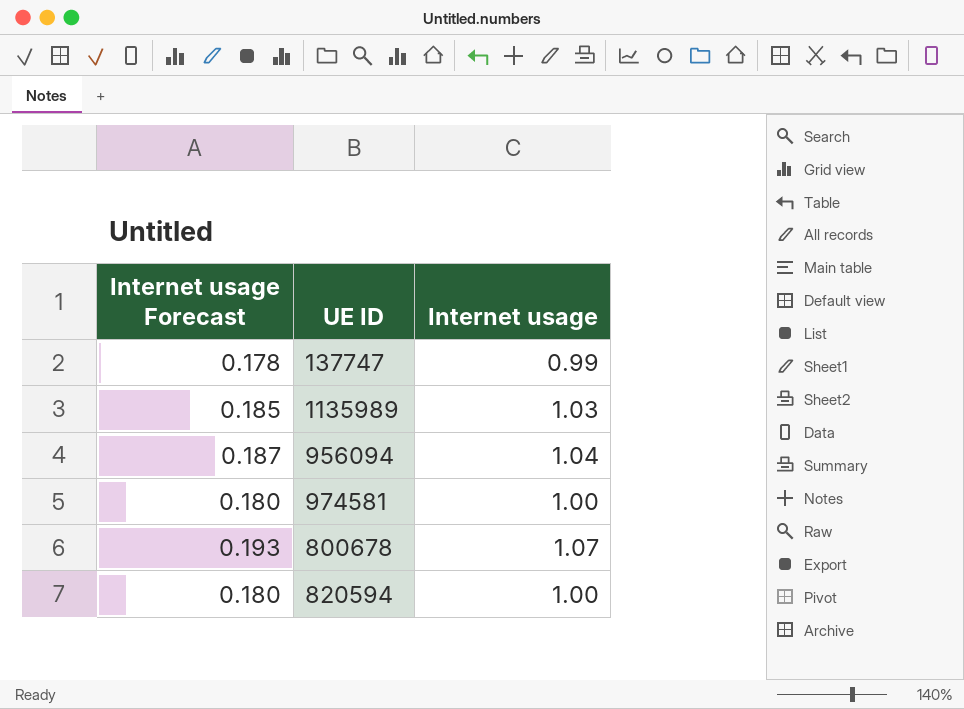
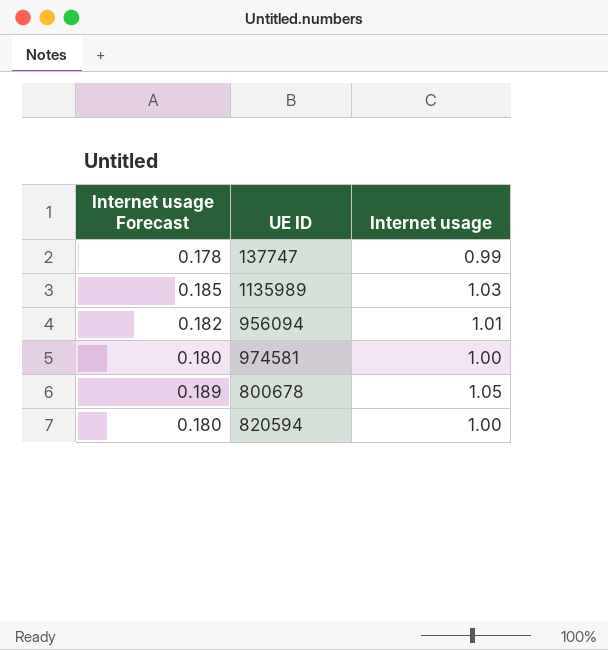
956094 | Internet usage Forecast: 0.187 -> 0.182
956094 | Internet usage: 1.04 -> 1.01
800678 | Internet usage Forecast: 0.193 -> 0.189
800678 | Internet usage: 1.07 -> 1.05

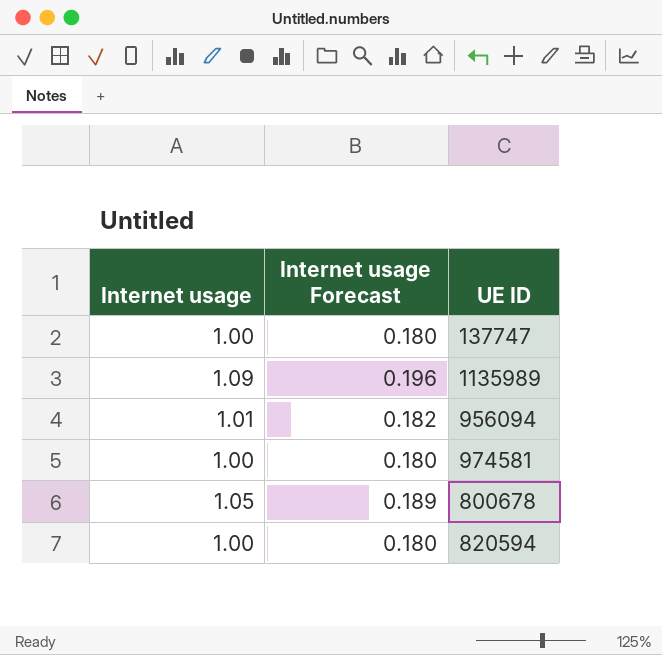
column Internet usage | position: 3 -> 1
137747 | Internet usage: 0.99 -> 1.00
137747 | Internet usage Forecast: 0.178 -> 0.180
1135989 | Internet usage: 1.03 -> 1.09
1135989 | Internet usage Forecast: 0.185 -> 0.196

